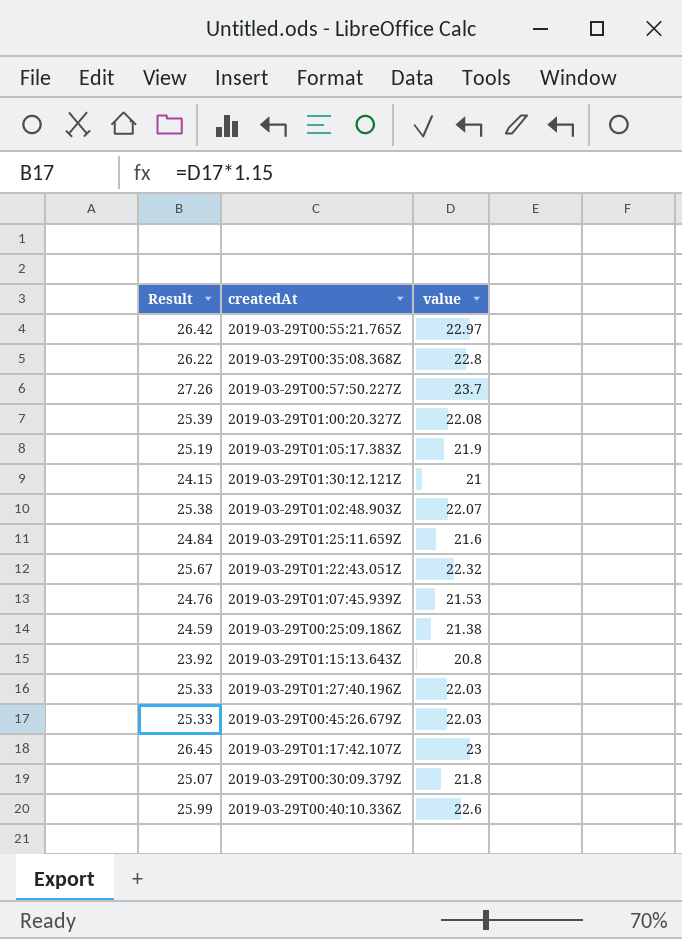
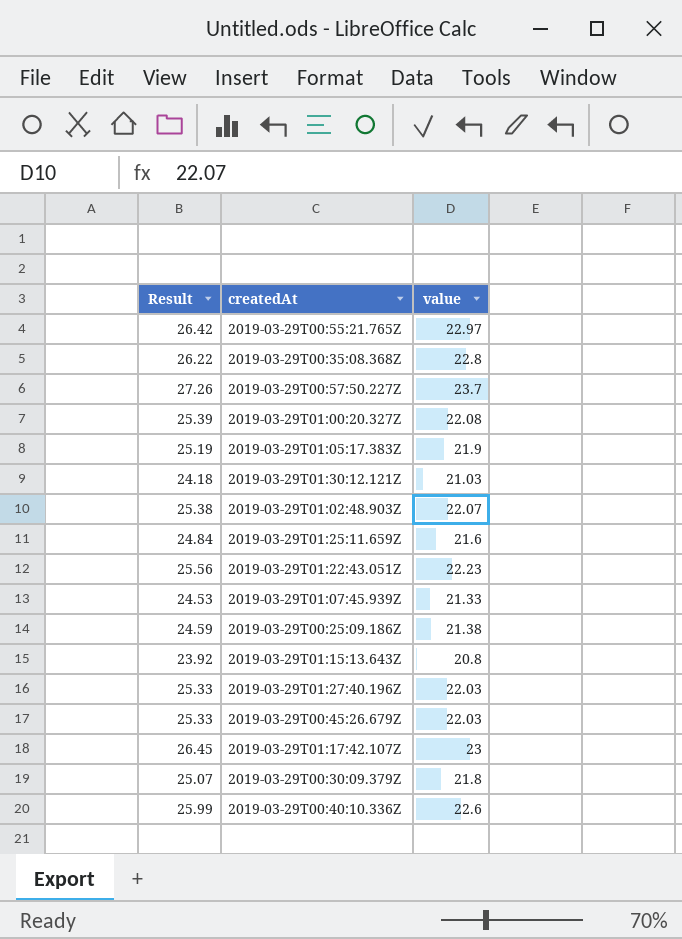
2019-03-29T01:30:12.121Z | Result: 24.15 -> 24.18
2019-03-29T01:30:12.121Z | value: 21 -> 21.03
2019-03-29T01:22:43.051Z | Result: 25.67 -> 25.56
2019-03-29T01:22:43.051Z | value: 22.32 -> 22.23
2019-03-29T01:07:45.939Z | Result: 24.76 -> 24.53
2019-03-29T01:07:45.939Z | value: 21.53 -> 21.33

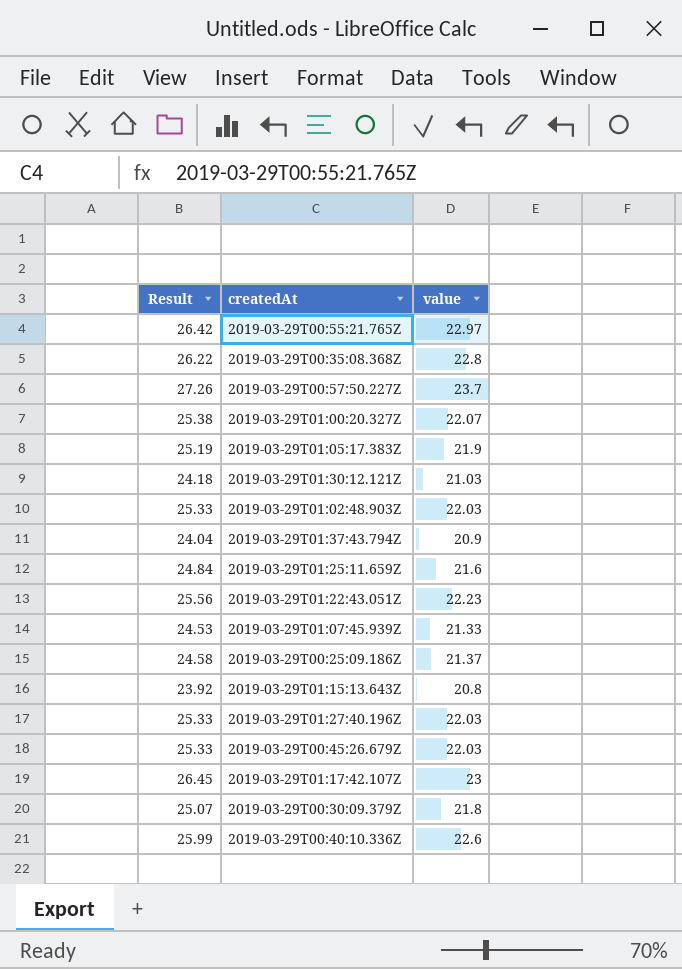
2019-03-29T01:00:20.327Z | Result: 25.39 -> 25.38
2019-03-29T01:00:20.327Z | value: 22.08 -> 22.07
2019-03-29T01:02:48.903Z | Result: 25.38 -> 25.33
2019-03-29T01:02:48.903Z | value: 22.07 -> 22.03
row 2019-03-29T01:37:43.794Z: none -> 24.04 | 20.9
2019-03-29T00:25:09.186Z | Result: 24.59 -> 24.58
2019-03-29T00:25:09.186Z | value: 21.38 -> 21.37

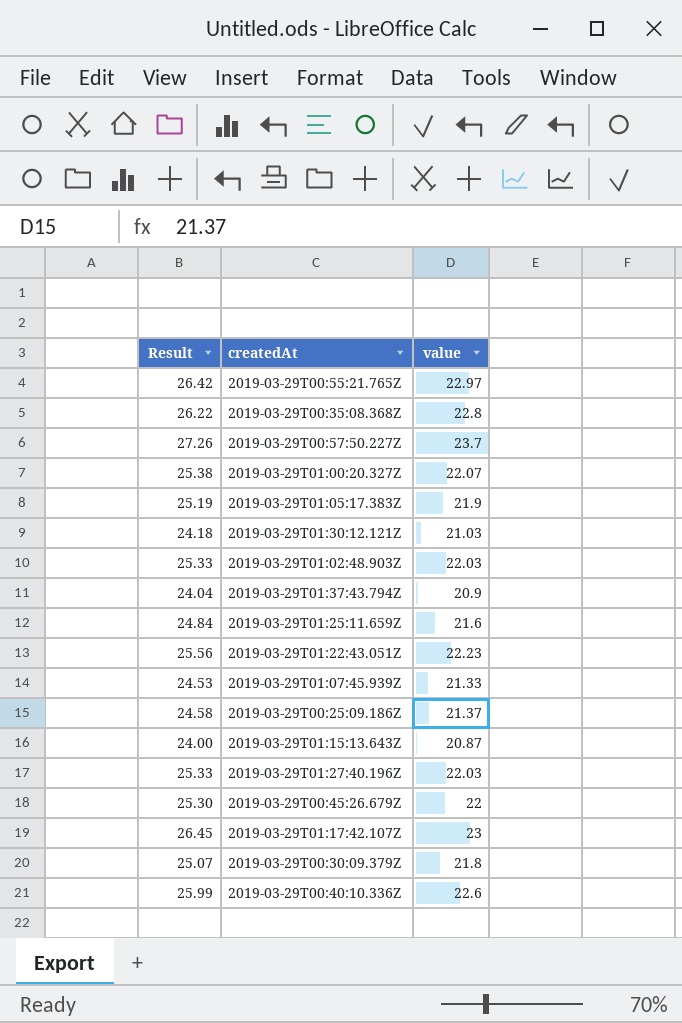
2019-03-29T01:15:13.643Z | Result: 23.92 -> 24.00
2019-03-29T01:15:13.643Z | value: 20.8 -> 20.87
2019-03-29T00:45:26.679Z | Result: 25.33 -> 25.30
2019-03-29T00:45:26.679Z | value: 22.03 -> 22

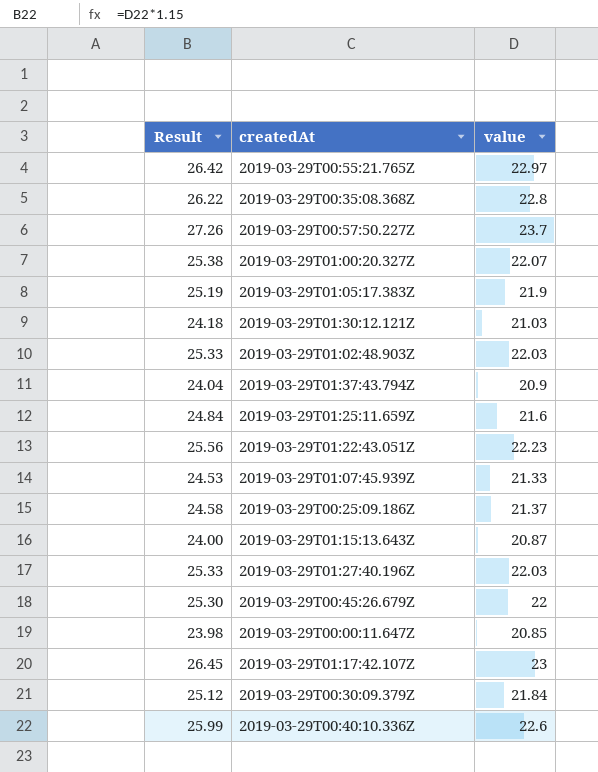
row 2019-03-29T00:00:11.647Z: none -> 23.98 | 20.85
2019-03-29T00:30:09.379Z | Result: 25.07 -> 25.12
2019-03-29T00:30:09.379Z | value: 21.8 -> 21.84

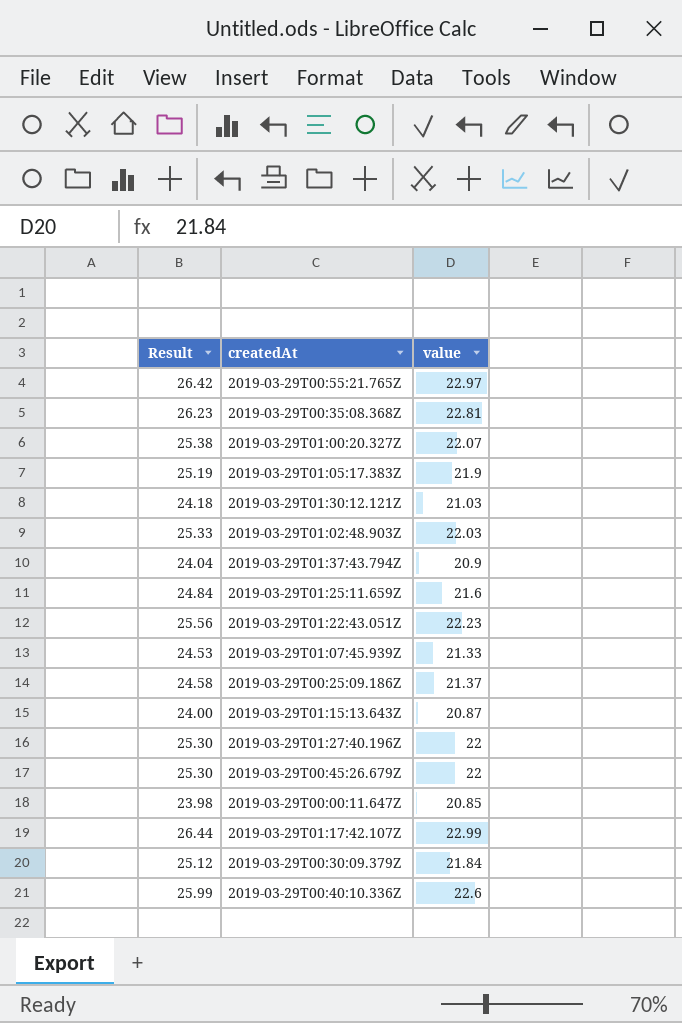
row 2019-03-29T00:57:50.227Z: 27.26 | 23.7 -> none
2019-03-29T00:35:08.368Z | Result: 26.22 -> 26.23
2019-03-29T00:35:08.368Z | value: 22.8 -> 22.81
2019-03-29T01:27:40.196Z | Result: 25.33 -> 25.30
2019-03-29T01:27:40.196Z | value: 22.03 -> 22
2019-03-29T01:17:42.107Z | Result: 26.45 -> 26.44
2019-03-29T01:17:42.107Z | value: 23 -> 22.99

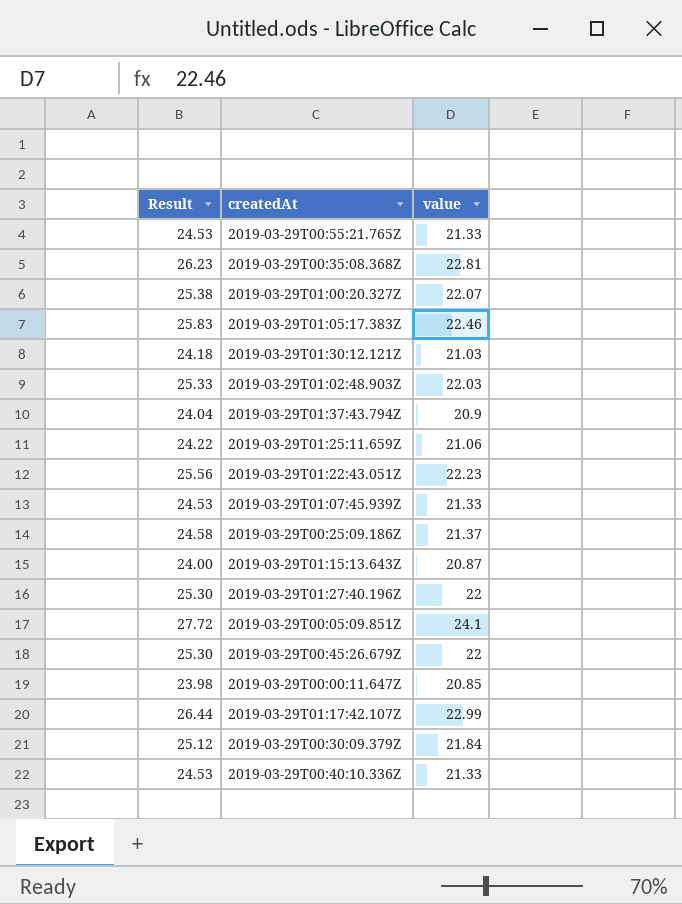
2019-03-29T00:55:21.765Z | Result: 26.42 -> 24.53
2019-03-29T00:55:21.765Z | value: 22.97 -> 21.33
2019-03-29T01:05:17.383Z | Result: 25.19 -> 25.83
2019-03-29T01:05:17.383Z | value: 21.9 -> 22.46
2019-03-29T01:25:11.659Z | Result: 24.84 -> 24.22
2019-03-29T01:25:11.659Z | value: 21.6 -> 21.06
row 2019-03-29T00:05:09.851Z: none -> 27.72 | 24.1
2019-03-29T00:40:10.336Z | Result: 25.99 -> 24.53
2019-03-29T00:40:10.336Z | value: 22.6 -> 21.33

